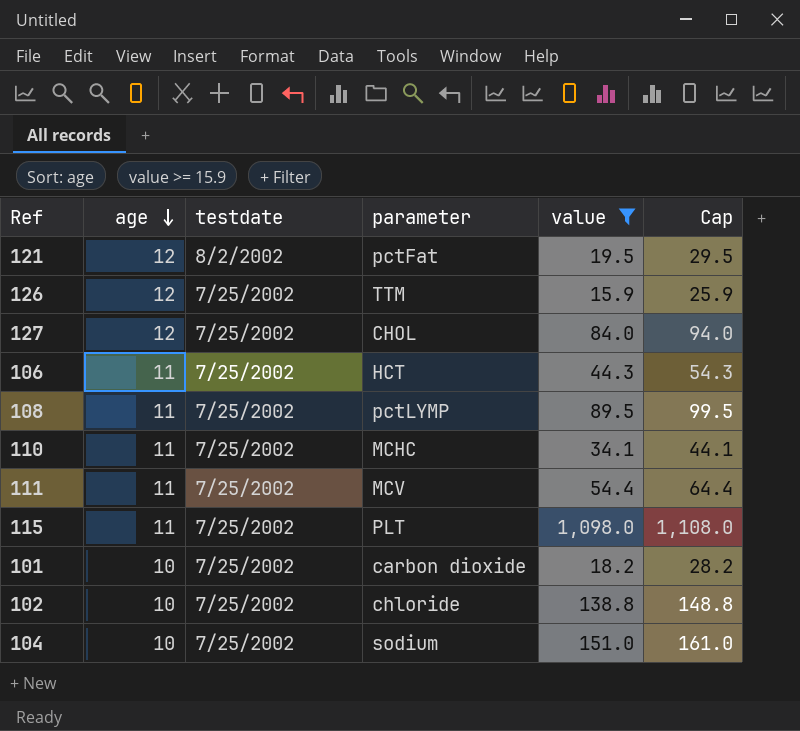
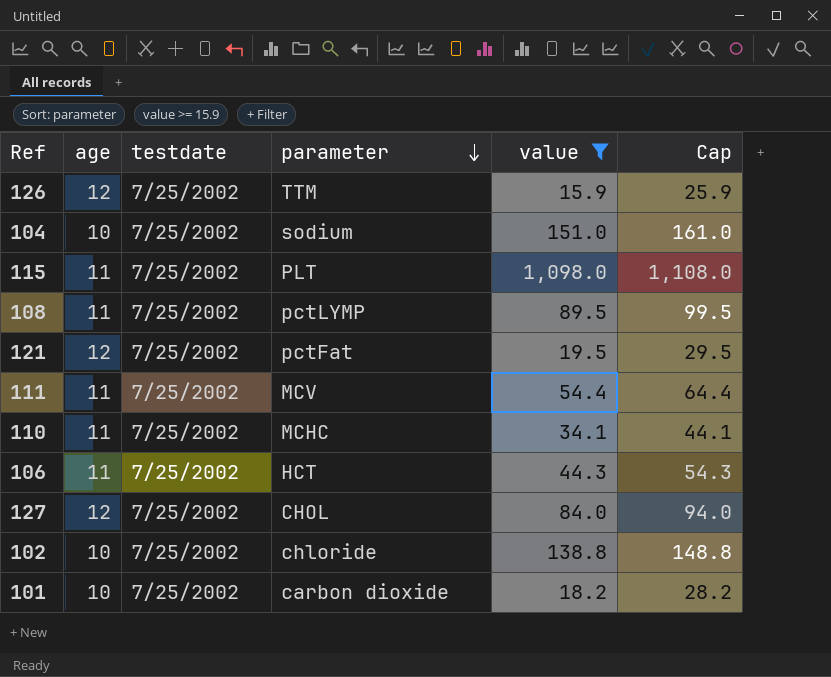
row order: age descending -> parameter descending
121 | testdate: 8/2/2002 -> 7/25/2002

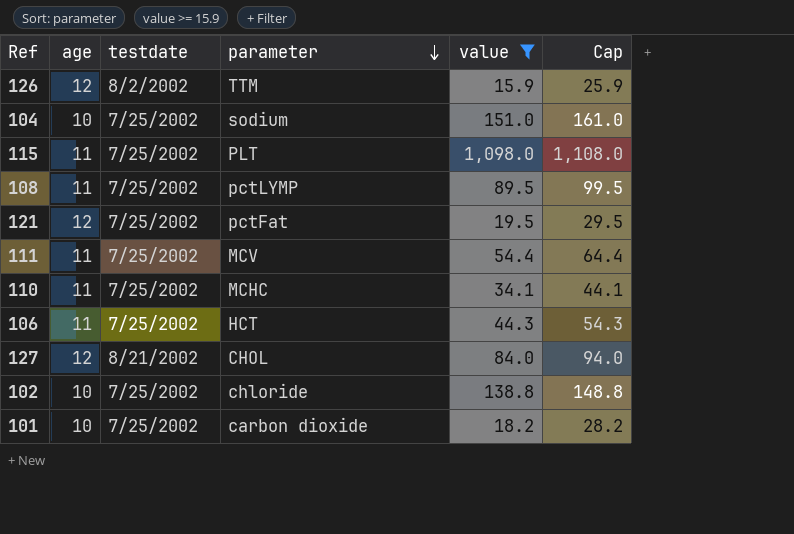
126 | testdate: 7/25/2002 -> 8/2/2002
127 | testdate: 7/25/2002 -> 8/21/2002

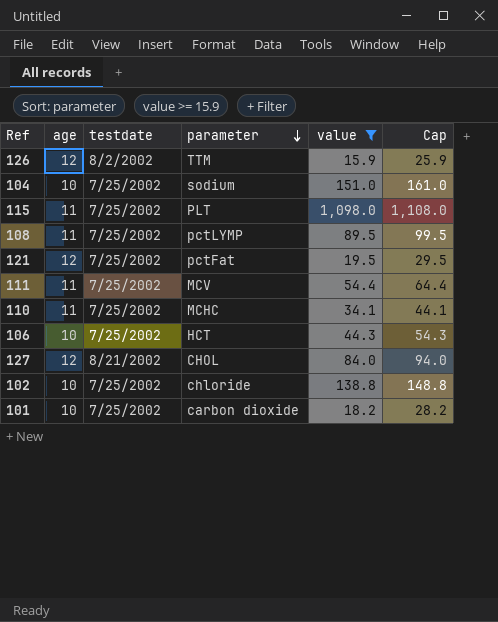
106 | age: 11 -> 10

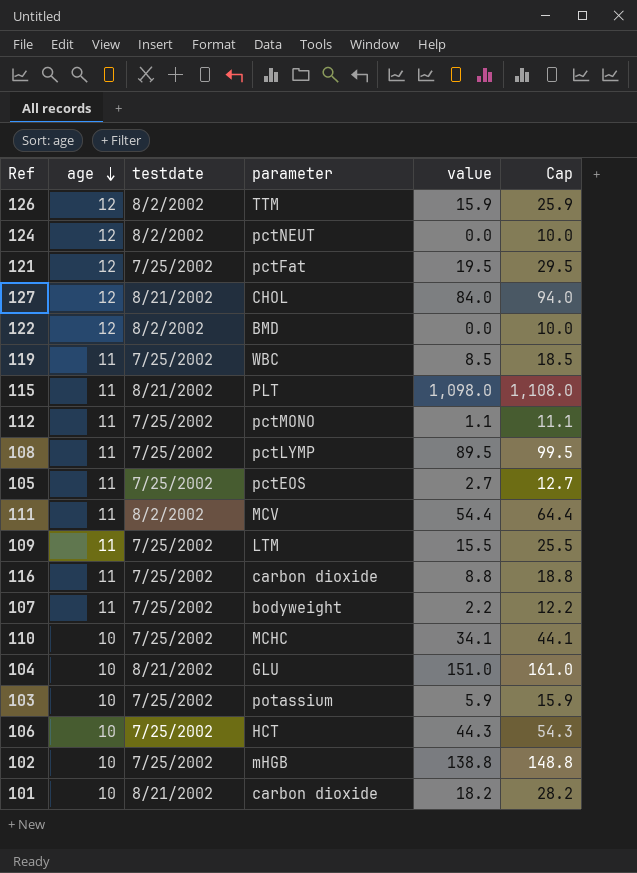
filter: value >= 15.9 -> none
row order: parameter descending -> age descending
115 | testdate: 7/25/2002 -> 8/21/2002
111 | testdate: 7/25/2002 -> 8/2/2002
110 | age: 11 -> 10
104 | testdate: 7/25/2002 -> 8/21/2002
104 | parameter: sodium -> GLU
102 | parameter: chloride -> mHGB
101 | testdate: 7/25/2002 -> 8/21/2002

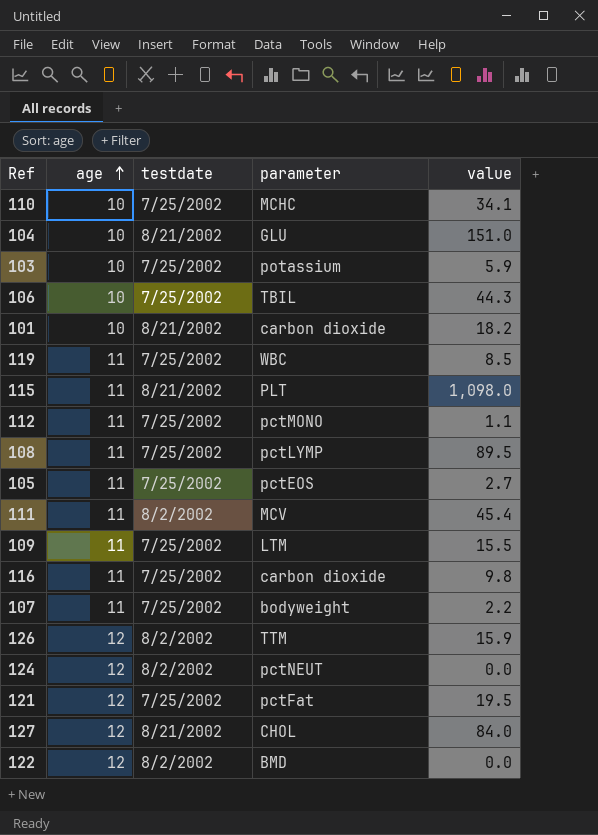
row order: age descending -> age ascending
column Cap | formula: [value] + 10 -> none
row 102: 10 | 7/25/2002 | mHGB | 138.8 | 148.8 -> none
106 | parameter: HCT -> TBIL
111 | value: 54.4 -> 45.4
116 | value: 8.8 -> 9.8

